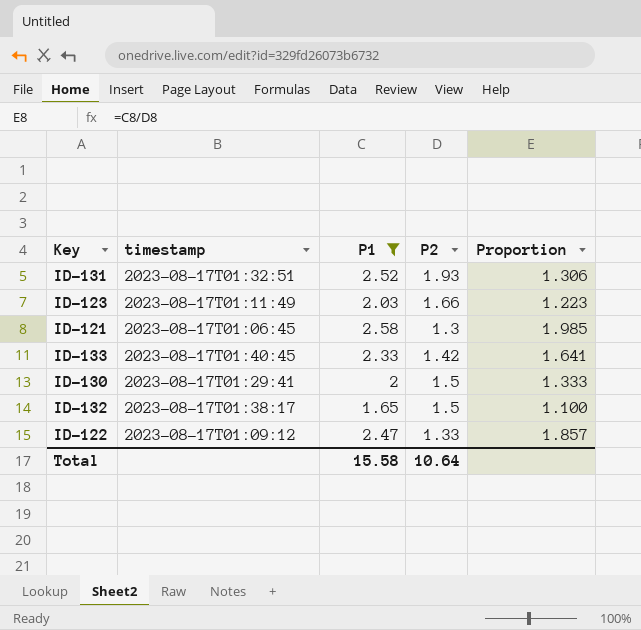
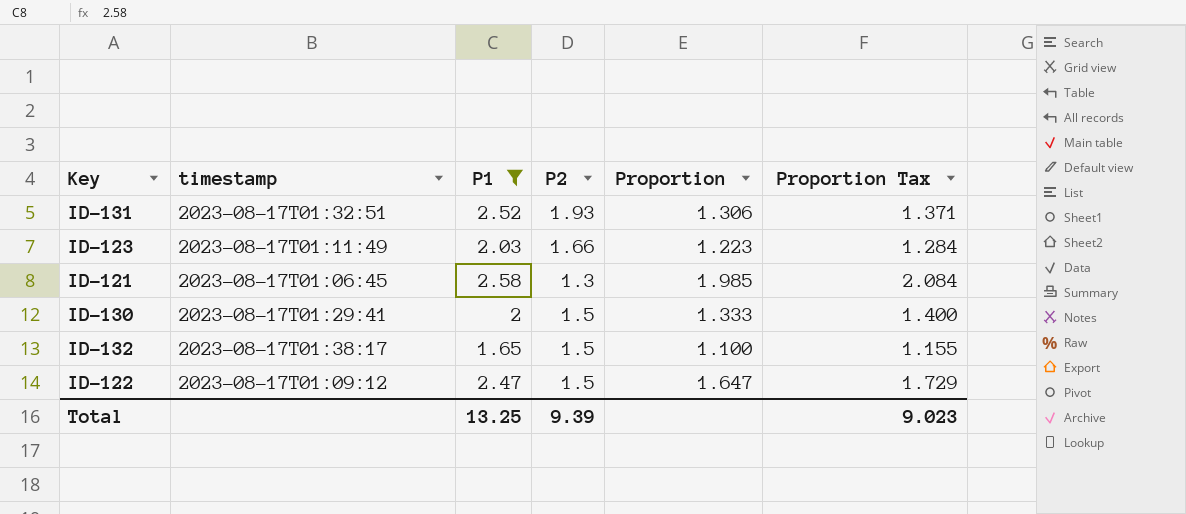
column Proportion Tax | formula: none -> [Proportion] * 1.05
row ID-133: 2023-08-17T01:40:45 | 2.33 | 1.42 | 1.641 -> none
ID-122 | P2: 1.33 -> 1.5
ID-122 | Proportion: 1.857 -> 1.647
Total | P1: 15.58 -> 13.25
Total | P2: 10.64 -> 9.39

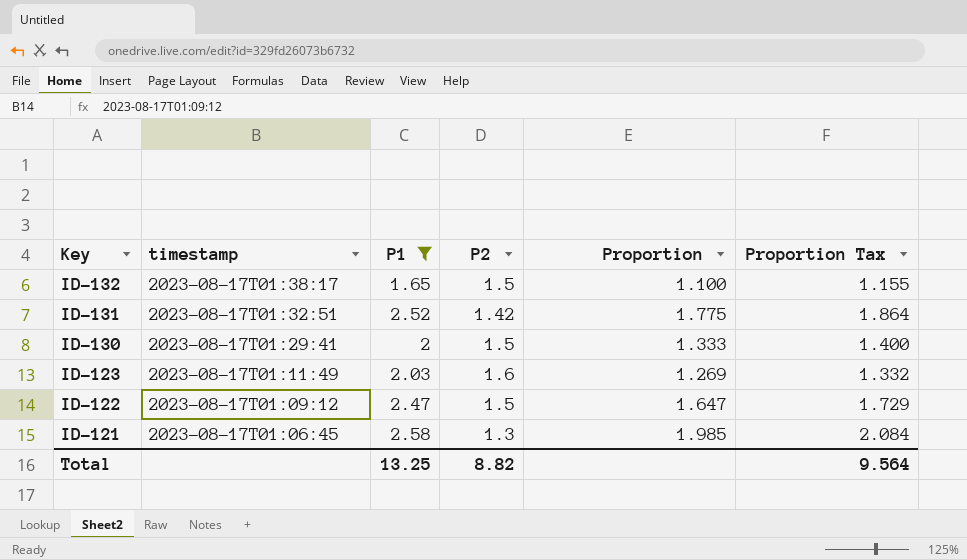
row order: none -> Key descending
ID-131 | P2: 1.93 -> 1.42
ID-131 | Proportion: 1.306 -> 1.775
ID-131 | Proportion Tax: 1.371 -> 1.864
ID-123 | P2: 1.66 -> 1.6
ID-123 | Proportion: 1.223 -> 1.269
ID-123 | Proportion Tax: 1.284 -> 1.332
Total | P2: 9.39 -> 8.82
Total | Proportion Tax: 9.023 -> 9.564

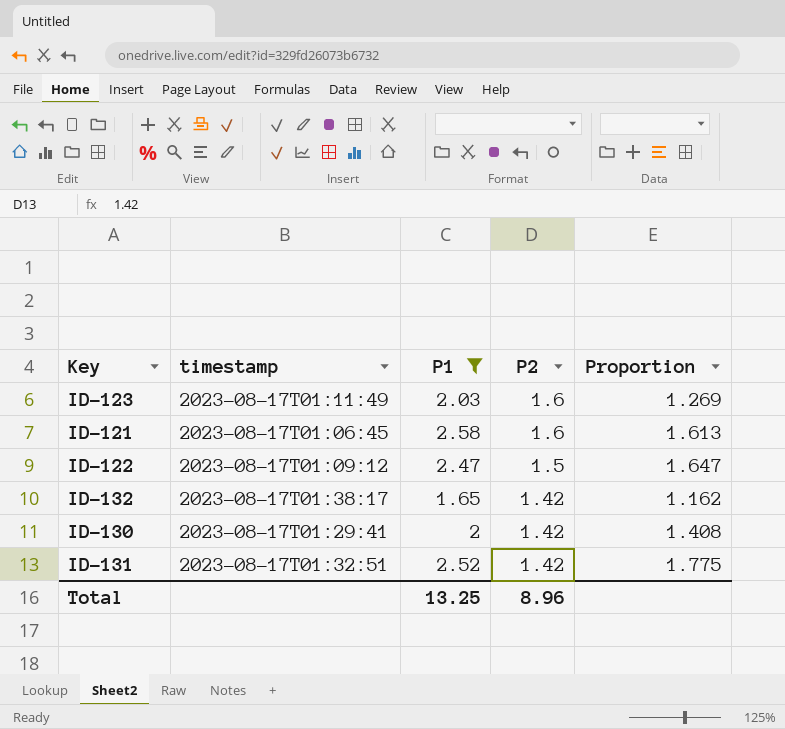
row order: Key descending -> P2 descending
column Proportion Tax | formula: [Proportion] * 1.05 -> none
ID-121 | P2: 1.3 -> 1.6
ID-121 | Proportion: 1.985 -> 1.613
ID-132 | P2: 1.5 -> 1.42
ID-132 | Proportion: 1.100 -> 1.162
ID-130 | P2: 1.5 -> 1.42
ID-130 | Proportion: 1.333 -> 1.408
Total | P2: 8.82 -> 8.96

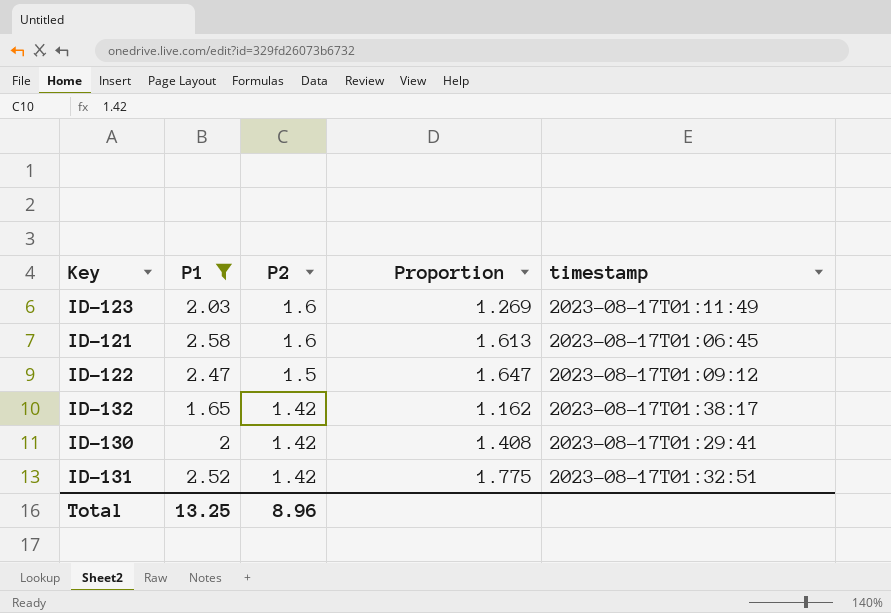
column timestamp | position: 2 -> 5

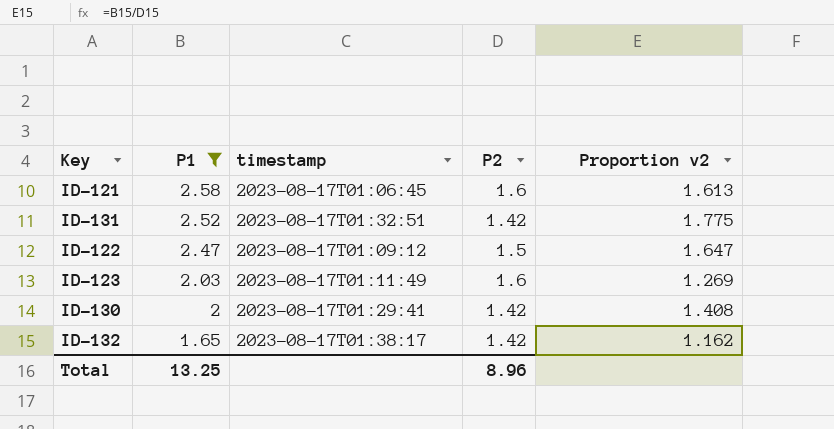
row order: P2 descending -> P1 descending
column timestamp | position: 5 -> 3
column name: Proportion -> Proportion v2

